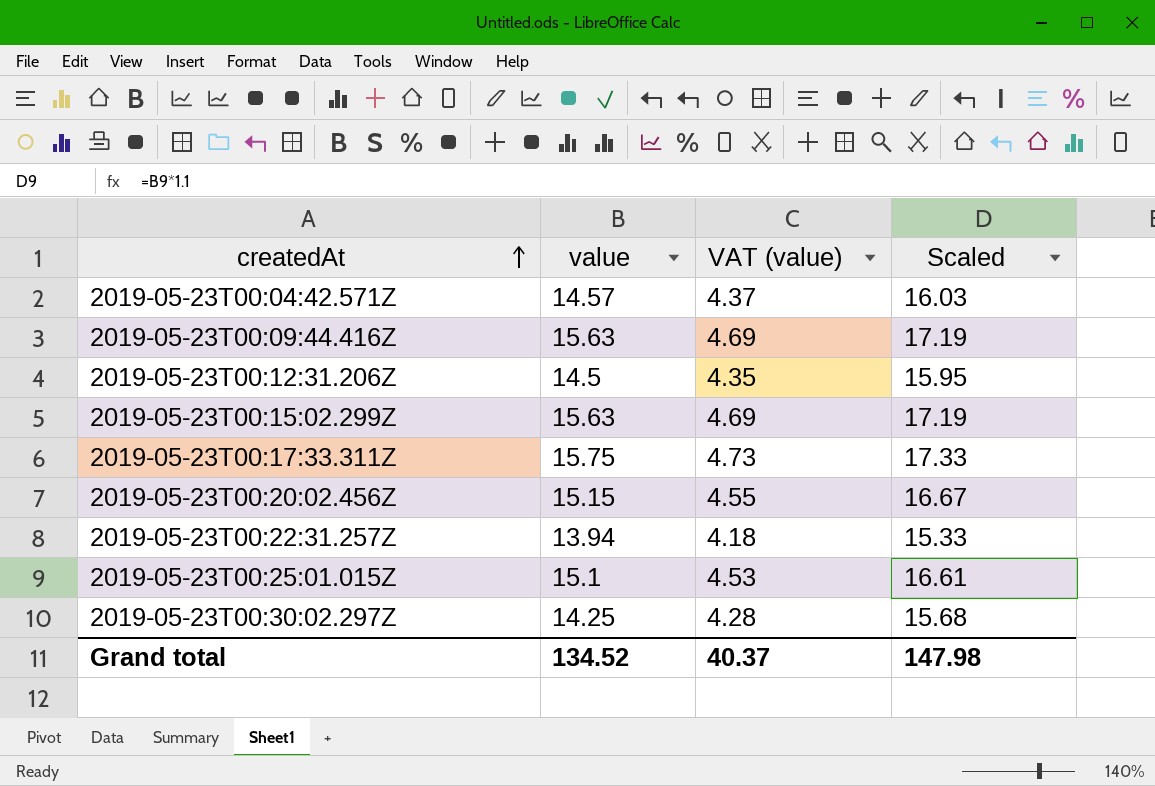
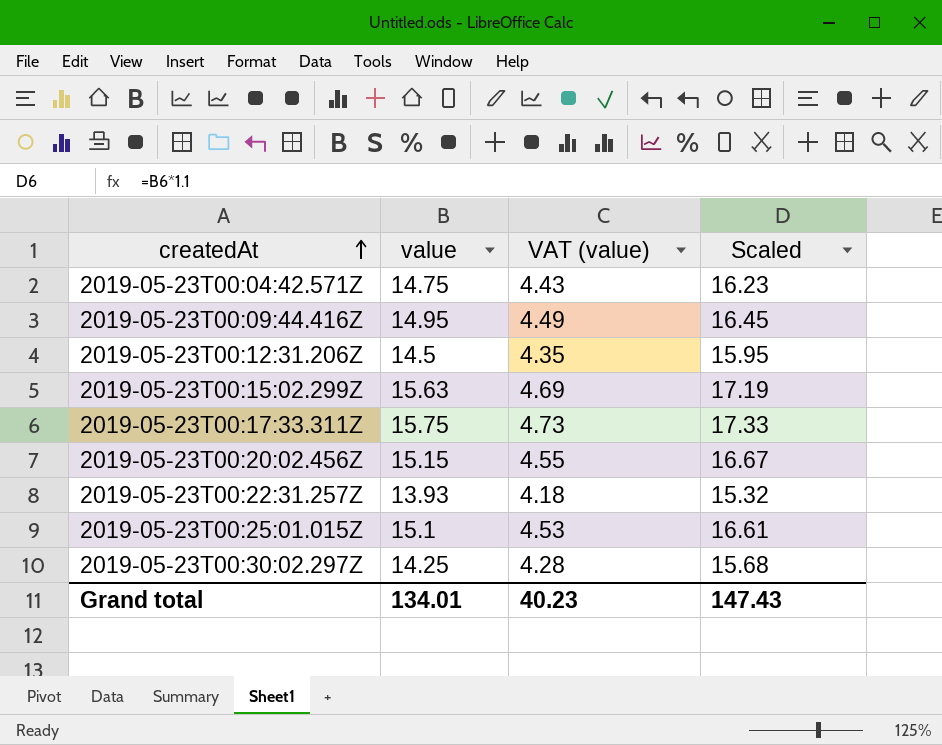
2019-05-23T00:04:42.571Z | value: 14.57 -> 14.75
2019-05-23T00:04:42.571Z | VAT (value): 4.37 -> 4.43
2019-05-23T00:04:42.571Z | Scaled: 16.03 -> 16.23
2019-05-23T00:09:44.416Z | value: 15.63 -> 14.95
2019-05-23T00:09:44.416Z | VAT (value): 4.69 -> 4.49
2019-05-23T00:09:44.416Z | Scaled: 17.19 -> 16.45
2019-05-23T00:22:31.257Z | value: 13.94 -> 13.93
2019-05-23T00:22:31.257Z | Scaled: 15.33 -> 15.32
Grand total | value: 134.52 -> 134.01
Grand total | VAT (value): 40.37 -> 40.23
Grand total | Scaled: 147.98 -> 147.43

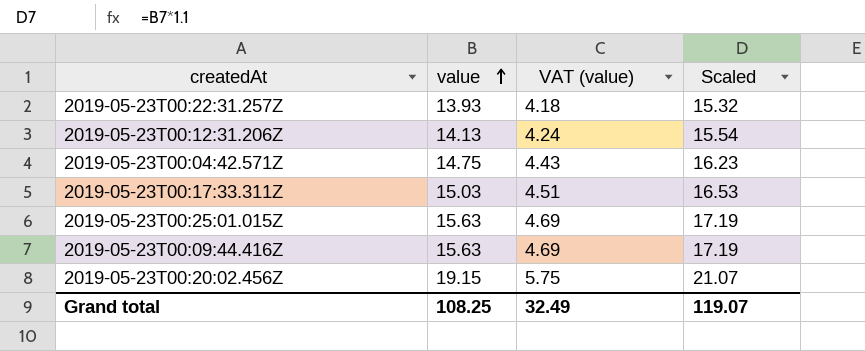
row order: createdAt ascending -> value ascending
row 2019-05-23T00:15:02.299Z: 15.63 | 4.69 | 17.19 -> none
row 2019-05-23T00:30:02.297Z: 14.25 | 4.28 | 15.68 -> none
2019-05-23T00:12:31.206Z | value: 14.5 -> 14.13
2019-05-23T00:12:31.206Z | VAT (value): 4.35 -> 4.24
2019-05-23T00:12:31.206Z | Scaled: 15.95 -> 15.54
2019-05-23T00:17:33.311Z | value: 15.75 -> 15.03
2019-05-23T00:17:33.311Z | VAT (value): 4.73 -> 4.51
2019-05-23T00:17:33.311Z | Scaled: 17.33 -> 16.53
2019-05-23T00:25:01.015Z | value: 15.1 -> 15.63
2019-05-23T00:25:01.015Z | VAT (value): 4.53 -> 4.69
2019-05-23T00:25:01.015Z | Scaled: 16.61 -> 17.19
2019-05-23T00:09:44.416Z | value: 14.95 -> 15.63
2019-05-23T00:09:44.416Z | VAT (value): 4.49 -> 4.69
2019-05-23T00:09:44.416Z | Scaled: 16.45 -> 17.19
2019-05-23T00:20:02.456Z | value: 15.15 -> 19.15
2019-05-23T00:20:02.456Z | VAT (value): 4.55 -> 5.75
2019-05-23T00:20:02.456Z | Scaled: 16.67 -> 21.07
Grand total | value: 134.01 -> 108.25
Grand total | VAT (value): 40.23 -> 32.49
Grand total | Scaled: 147.43 -> 119.07

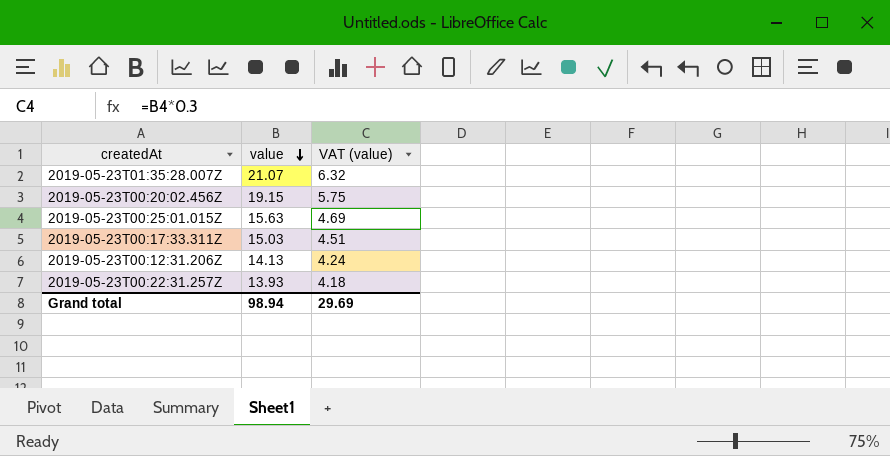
row order: value ascending -> value descending
column Scaled | formula: [value] * 1.1 -> none
row 2019-05-23T00:04:42.571Z: 14.75 | 4.43 | 16.23 -> none
row 2019-05-23T00:09:44.416Z: 15.63 | 4.69 | 17.19 -> none
row 2019-05-23T01:35:28.007Z: none -> 21.07 | 6.32
Grand total | value: 108.25 -> 98.94
Grand total | VAT (value): 32.49 -> 29.69

